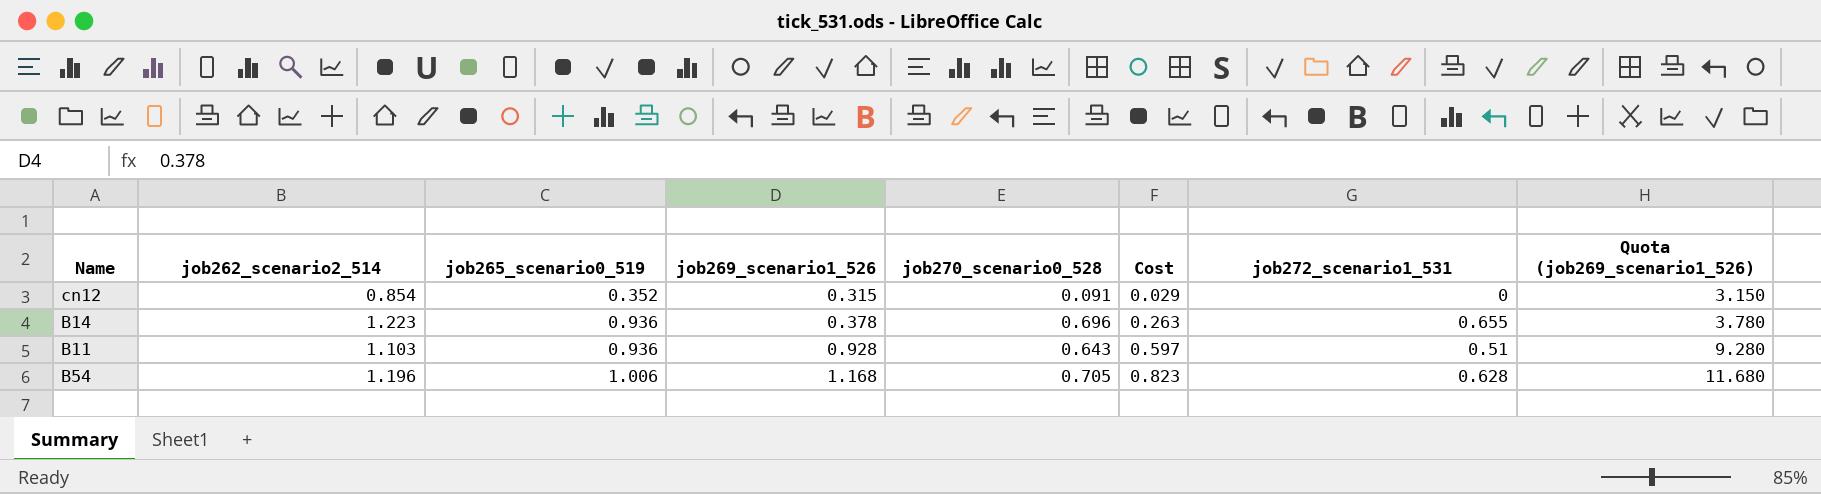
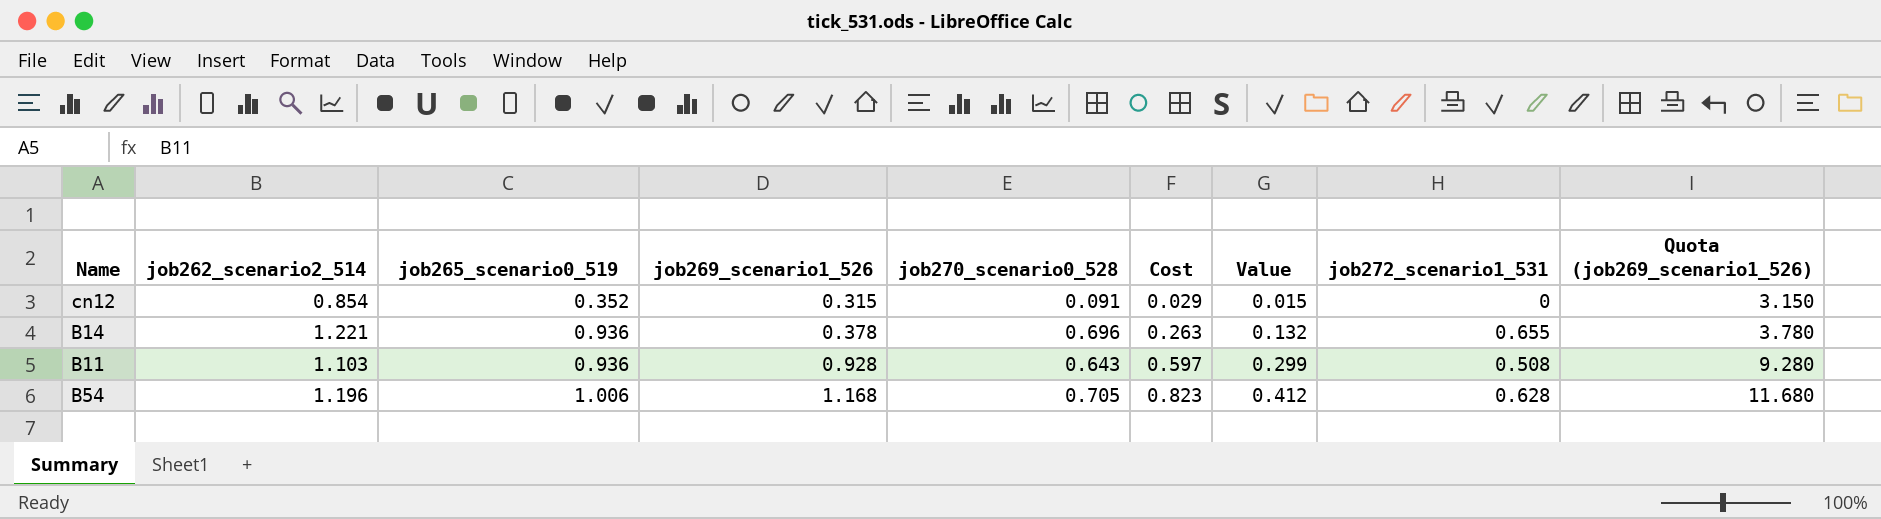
column Value | formula: none -> [Cost] * 0.5
B14 | job262_scenario2_514: 1.223 -> 1.221
B11 | job272_scenario1_531: 0.51 -> 0.508

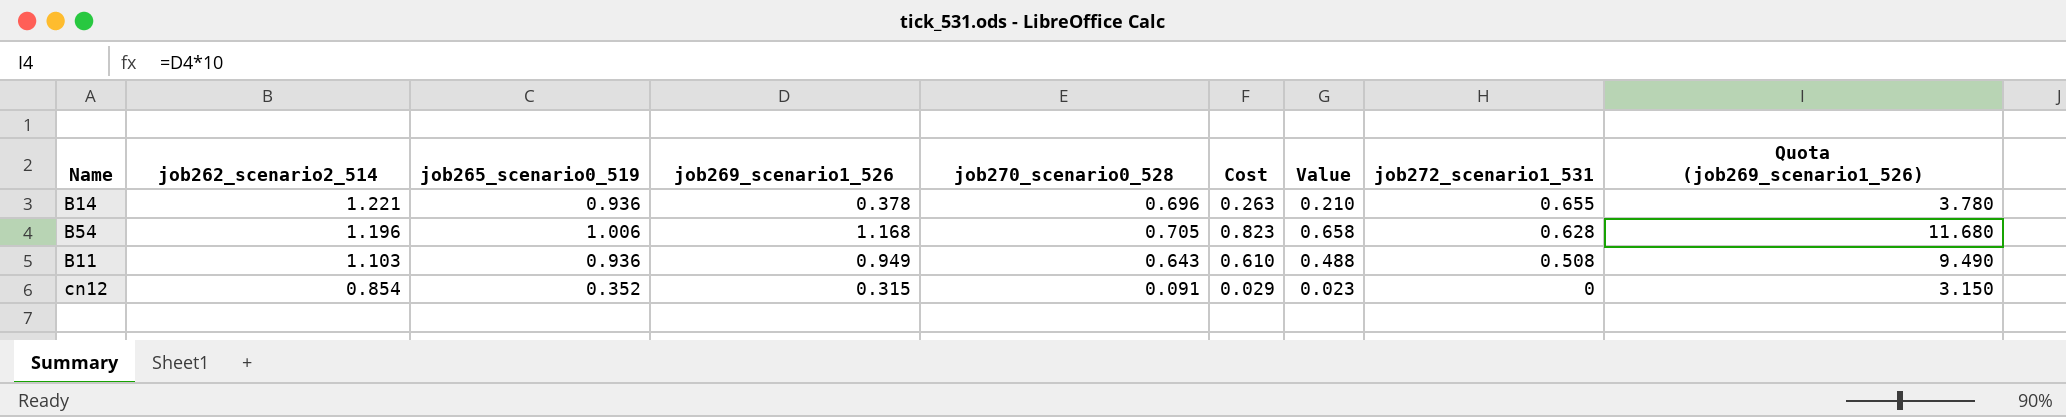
row order: job265_scenario0_519 ascending -> job262_scenario2_514 descending
column Value | formula: [Cost] * 0.5 -> [Cost] * 0.8
B11 | job269_scenario1_526: 0.928 -> 0.949
B11 | Cost: 0.597 -> 0.610
B11 | Quota (job269_scenario1_526): 9.280 -> 9.490

